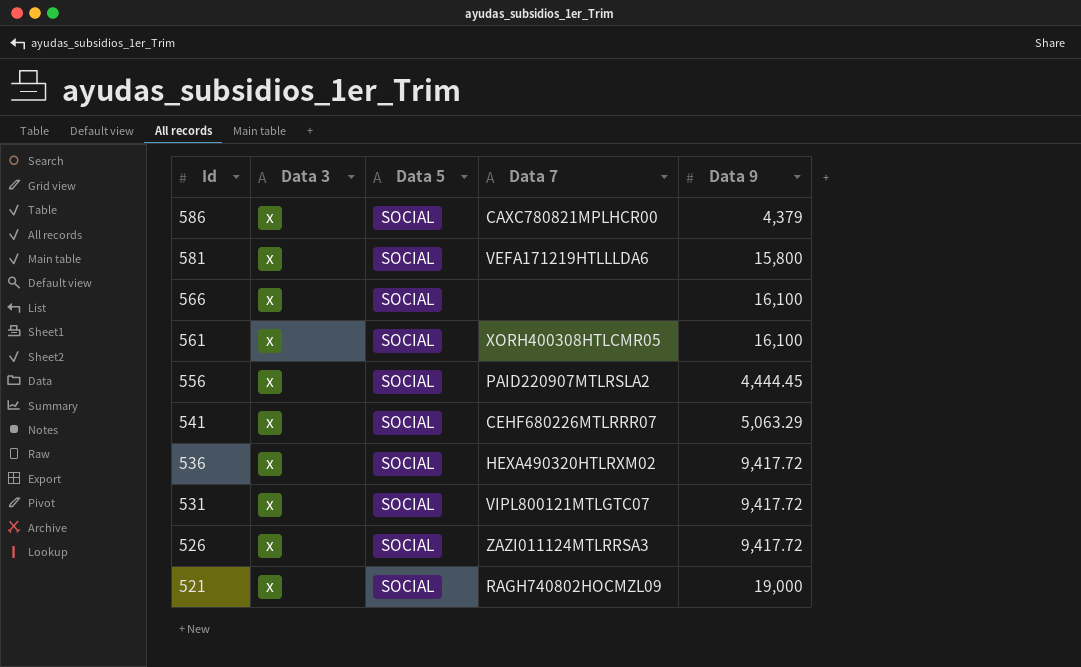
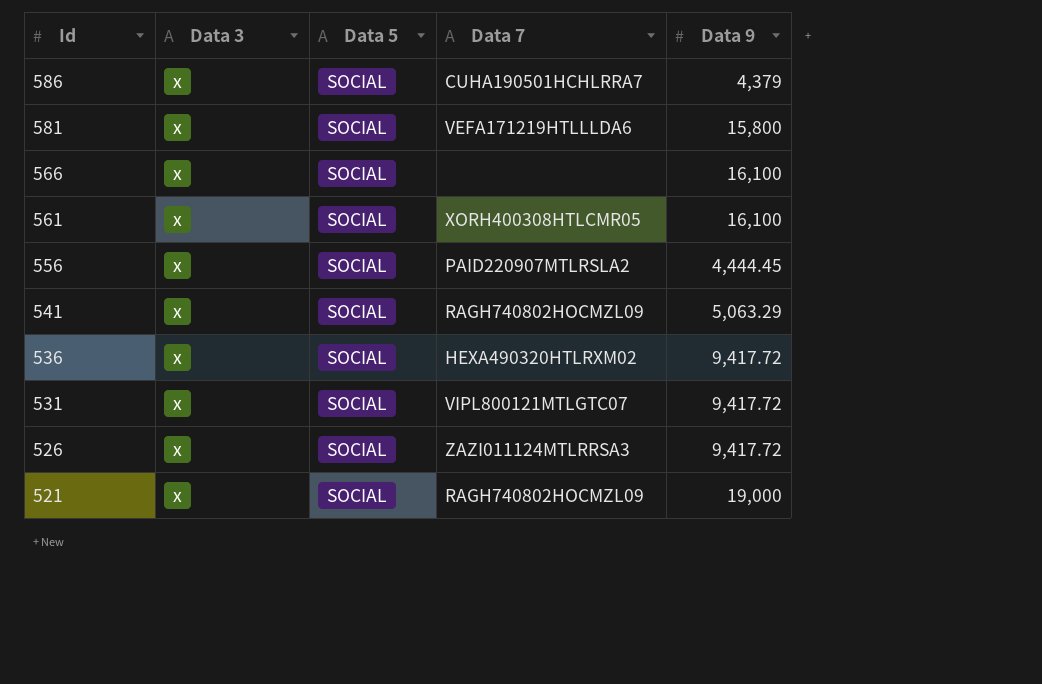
586 | Data 7: CAXC780821MPLHCR00 -> CUHA190501HCHLRRA7
541 | Data 7: CEHF680226MTLRRR07 -> RAGH740802HOCMZL09

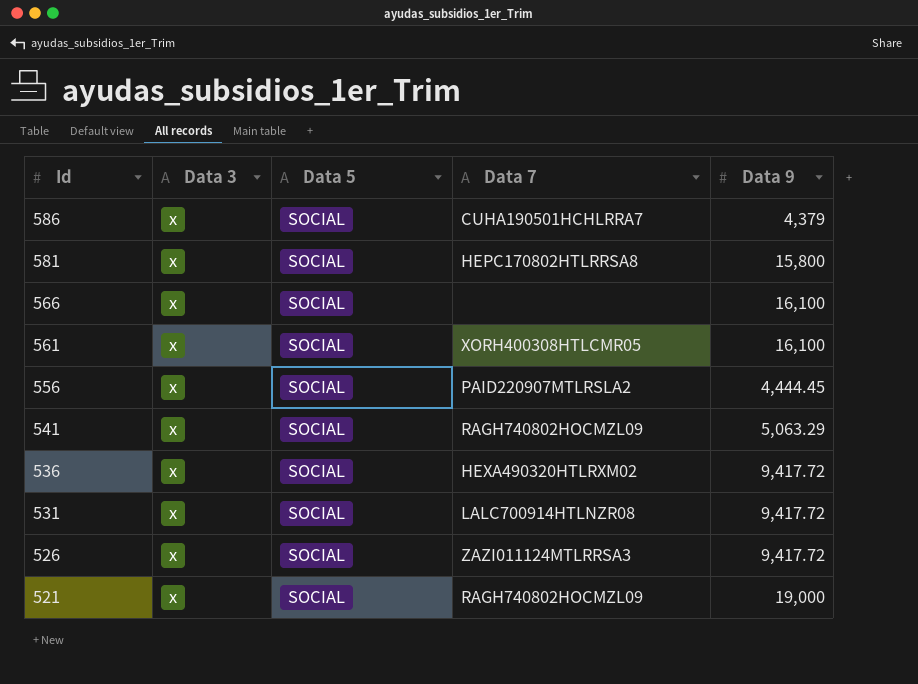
581 | Data 7: VEFA171219HTLLLDA6 -> HEPC170802HTLRRSA8
531 | Data 7: VIPL800121MTLGTC07 -> LALC700914HTLNZR08

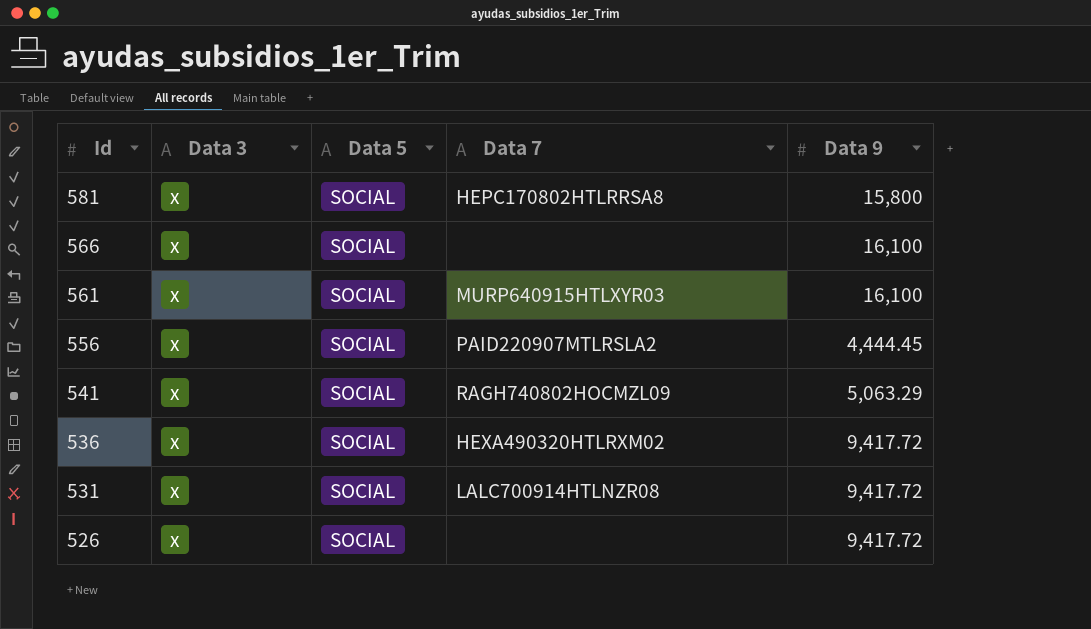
row 586: x | SOCIAL | CUHA190501HCHLRRA7 | 4,379 -> none
row 521: x | SOCIAL | RAGH740802HOCMZL09 | 19,000 -> none
561 | Data 7: XORH400308HTLCMR05 -> MURP640915HTLXYR03
526 | Data 7: ZAZI011124MTLRRSA3 -> none

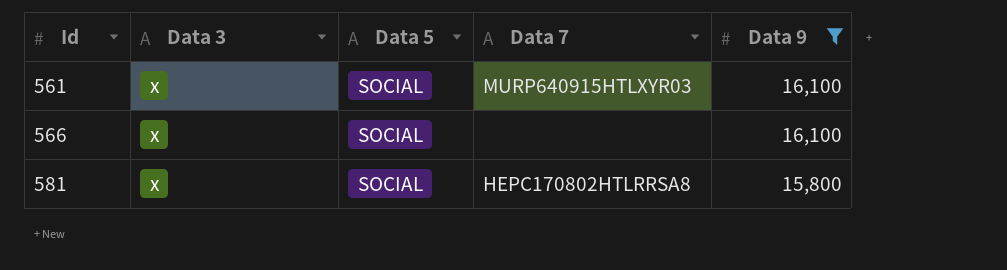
filter: none -> Data 9 >= 15,800
row order: Id descending -> Id ascending

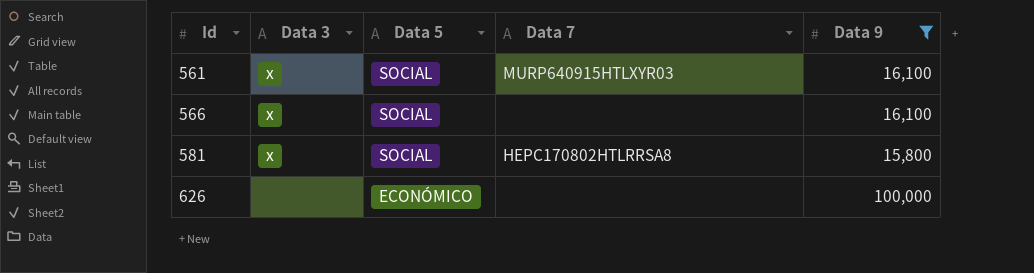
row 626: none -> none | ECONÓMICO | none | 100,000

